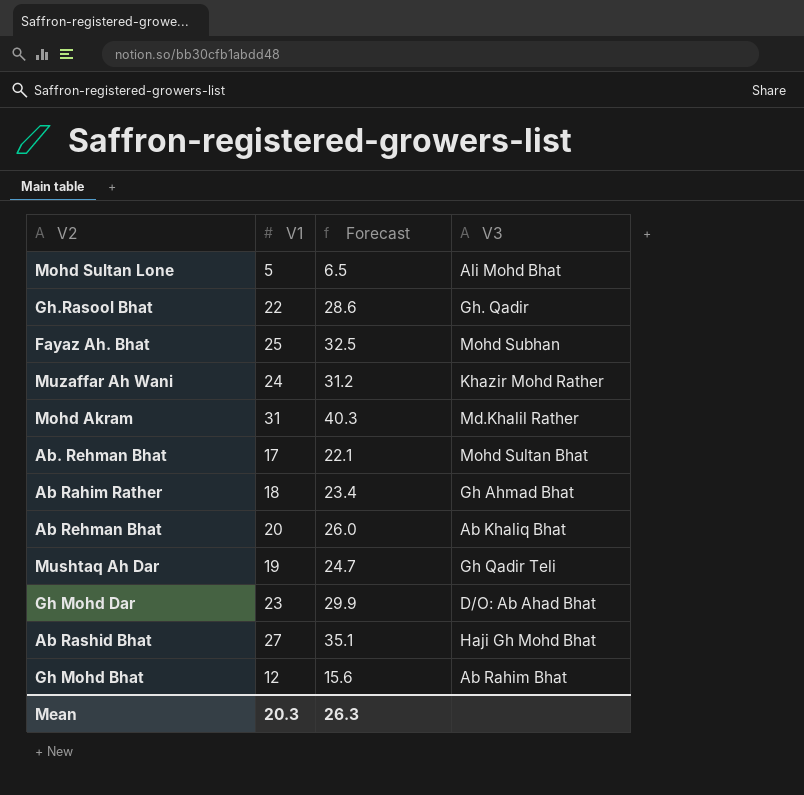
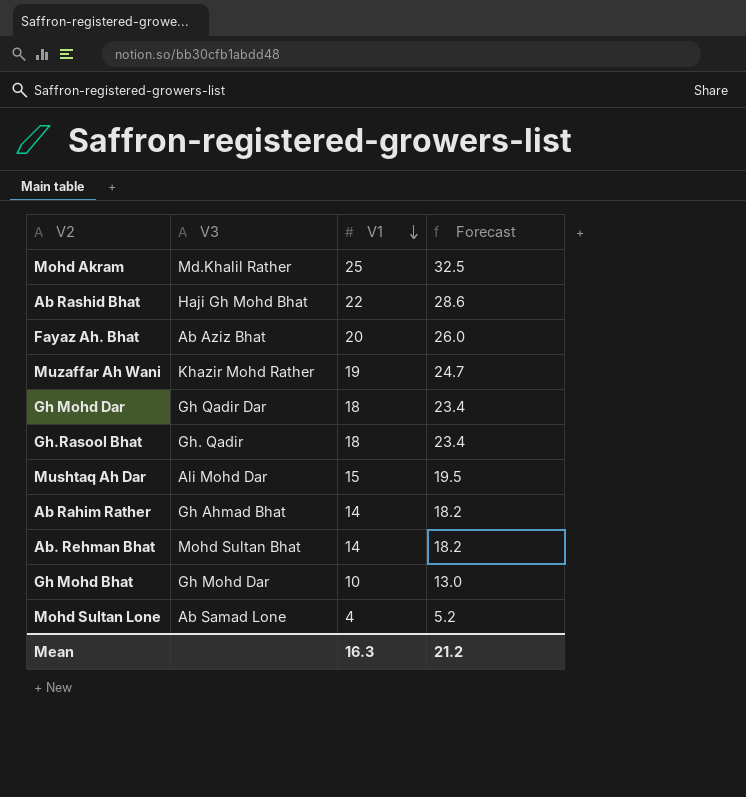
row order: none -> V1 descending
column V3 | position: 4 -> 2
row Ab Rehman Bhat: 20 | 26.0 | Ab Khaliq Bhat -> none
Mohd Akram | V1: 31 -> 25
Mohd Akram | Forecast: 40.3 -> 32.5
Ab Rashid Bhat | V1: 27 -> 22
Ab Rashid Bhat | Forecast: 35.1 -> 28.6
Fayaz Ah. Bhat | V3: Mohd Subhan -> Ab Aziz Bhat
Fayaz Ah. Bhat | V1: 25 -> 20
Fayaz Ah. Bhat | Forecast: 32.5 -> 26.0
Muzaffar Ah Wani | V1: 24 -> 19
Muzaffar Ah Wani | Forecast: 31.2 -> 24.7
Gh Mohd Dar | V3: D/O: Ab Ahad Bhat -> Gh Qadir Dar
Gh Mohd Dar | V1: 23 -> 18
Gh Mohd Dar | Forecast: 29.9 -> 23.4
Gh.Rasool Bhat | V1: 22 -> 18
Gh.Rasool Bhat | Forecast: 28.6 -> 23.4
Mushtaq Ah Dar | V3: Gh Qadir Teli -> Ali Mohd Dar
Mushtaq Ah Dar | V1: 19 -> 15
Mushtaq Ah Dar | Forecast: 24.7 -> 19.5
Ab Rahim Rather | V1: 18 -> 14
Ab Rahim Rather | Forecast: 23.4 -> 18.2
Ab. Rehman Bhat | V1: 17 -> 14
Ab. Rehman Bhat | Forecast: 22.1 -> 18.2
Gh Mohd Bhat | V3: Ab Rahim Bhat -> Gh Mohd Dar
Gh Mohd Bhat | V1: 12 -> 10
Gh Mohd Bhat | Forecast: 15.6 -> 13.0
Mohd Sultan Lone | V3: Ali Mohd Bhat -> Ab Samad Lone
Mohd Sultan Lone | V1: 5 -> 4
Mohd Sultan Lone | Forecast: 6.5 -> 5.2
Mean | V1: 20.3 -> 16.3
Mean | Forecast: 26.3 -> 21.2

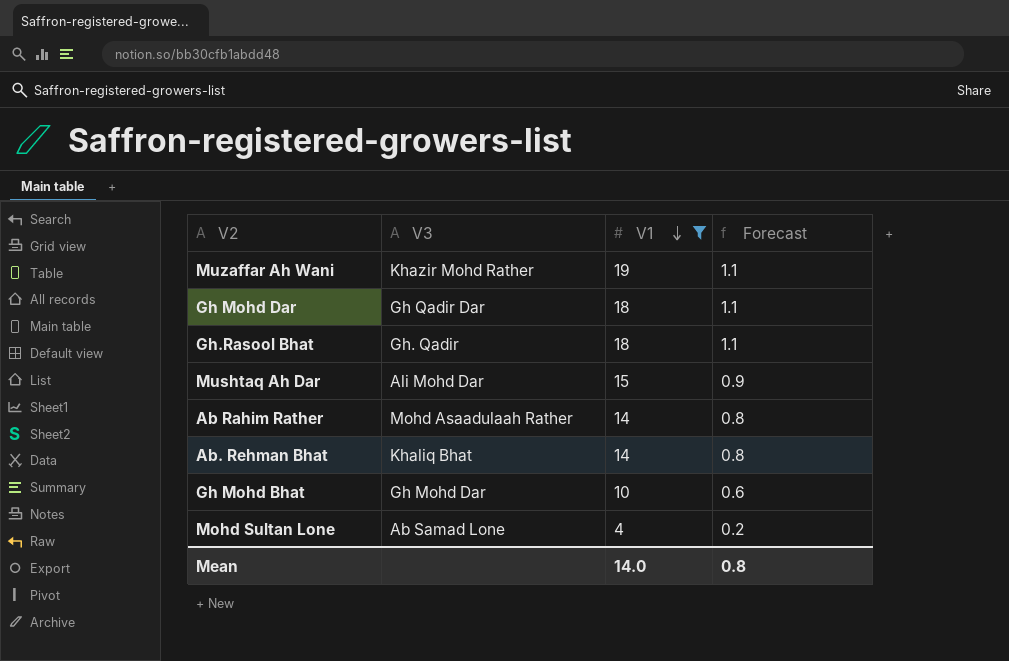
filter: none -> V1 <= 19
column Forecast | formula: [V1] * 1.3 -> [V1] * 0.06
Ab Rahim Rather | V3: Gh Ahmad Bhat -> Mohd Asaadulaah Rather
Ab. Rehman Bhat | V3: Mohd Sultan Bhat -> Khaliq Bhat
Mean | V1: 16.3 -> 14.0
Mean | Forecast: 21.2 -> 0.8

